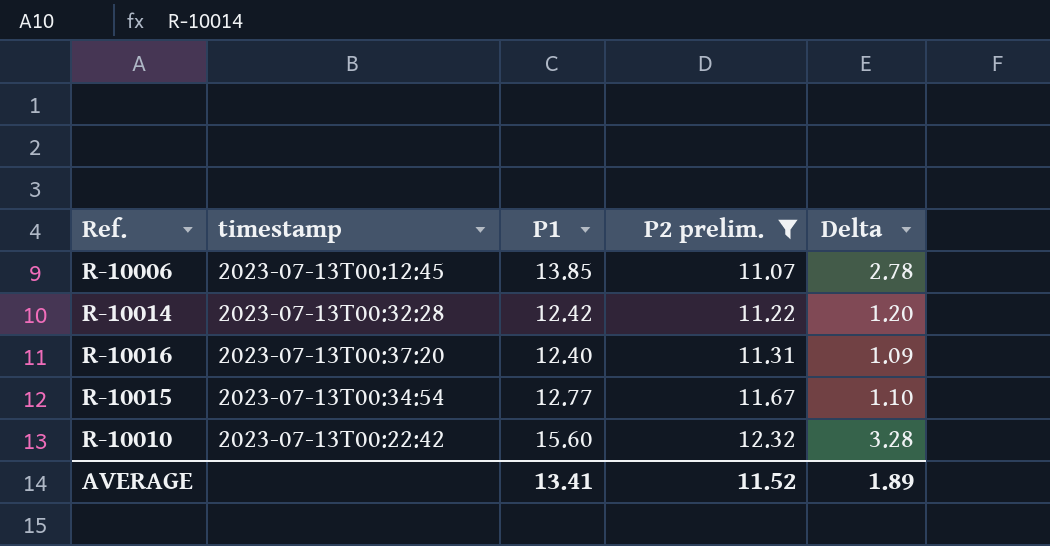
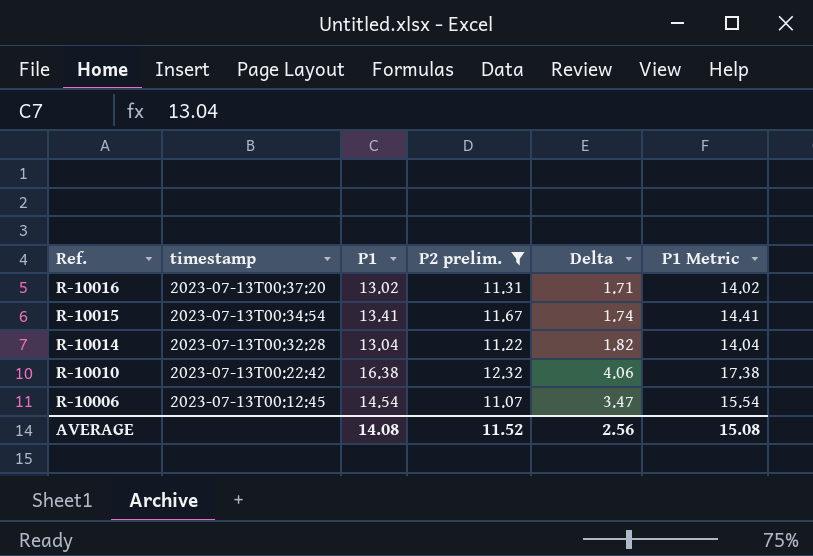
row order: P2 prelim. ascending -> Ref. descending
column P1 Metric | formula: none -> [P1] + 1
R-10016 | P1: 12.40 -> 13.02
R-10016 | Delta: 1.09 -> 1.71
R-10015 | P1: 12.77 -> 13.41
R-10015 | Delta: 1.10 -> 1.74
R-10014 | P1: 12.42 -> 13.04
R-10014 | Delta: 1.20 -> 1.82
R-10010 | P1: 15.60 -> 16.38
R-10010 | Delta: 3.28 -> 4.06
R-10006 | P1: 13.85 -> 14.54
R-10006 | Delta: 2.78 -> 3.47
AVERAGE | P1: 13.41 -> 14.08
AVERAGE | Delta: 1.89 -> 2.56

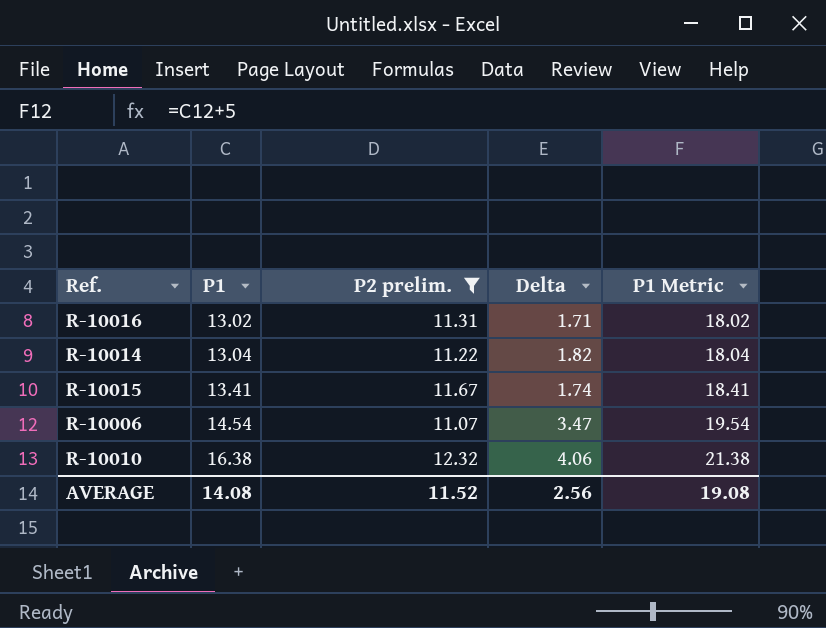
row order: Ref. descending -> P1 ascending
column timestamp | position: 2 -> none
column P1 Metric | formula: [P1] + 1 -> [P1] + 5
AVERAGE | P1 Metric: 15.08 -> 19.08

